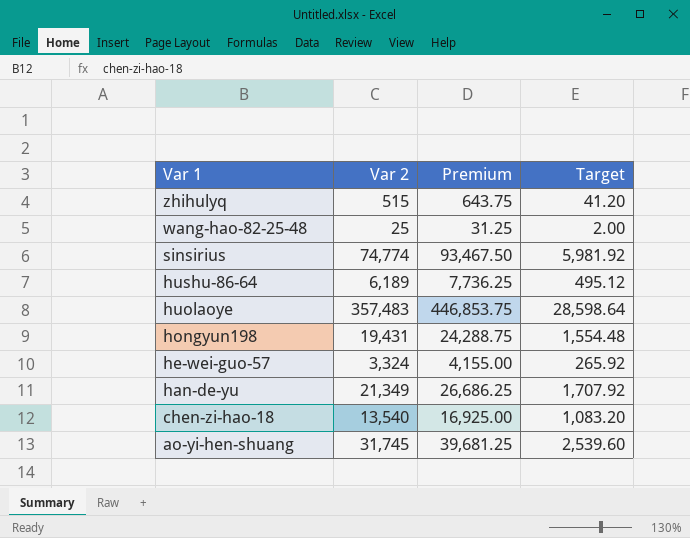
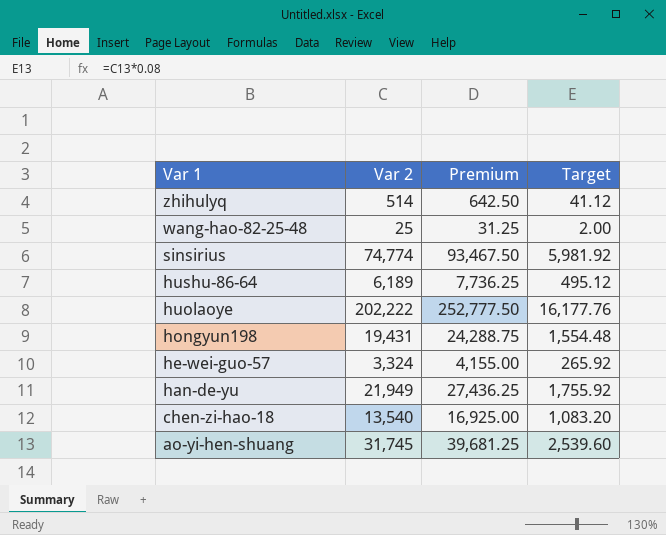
zhihulyq | Var 2: 515 -> 514
zhihulyq | Premium: 643.75 -> 642.50
zhihulyq | Target: 41.20 -> 41.12
huolaoye | Var 2: 357,483 -> 202,222
huolaoye | Premium: 446,853.75 -> 252,777.50
huolaoye | Target: 28,598.64 -> 16,177.76
han-de-yu | Var 2: 21,349 -> 21,949
han-de-yu | Premium: 26,686.25 -> 27,436.25
han-de-yu | Target: 1,707.92 -> 1,755.92

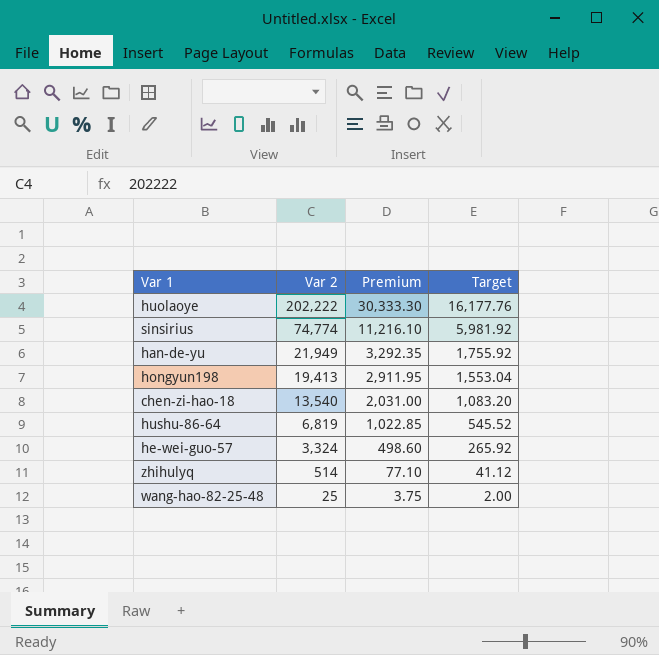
row order: Var 1 descending -> Var 2 descending
column Premium | formula: [Var 2] * 1.25 -> [Var 2] * 0.15
row ao-yi-hen-shuang: 31,745 | 39,681.25 | 2,539.60 -> none
hongyun198 | Var 2: 19,431 -> 19,413
hongyun198 | Target: 1,554.48 -> 1,553.04
hushu-86-64 | Var 2: 6,189 -> 6,819
hushu-86-64 | Target: 495.12 -> 545.52

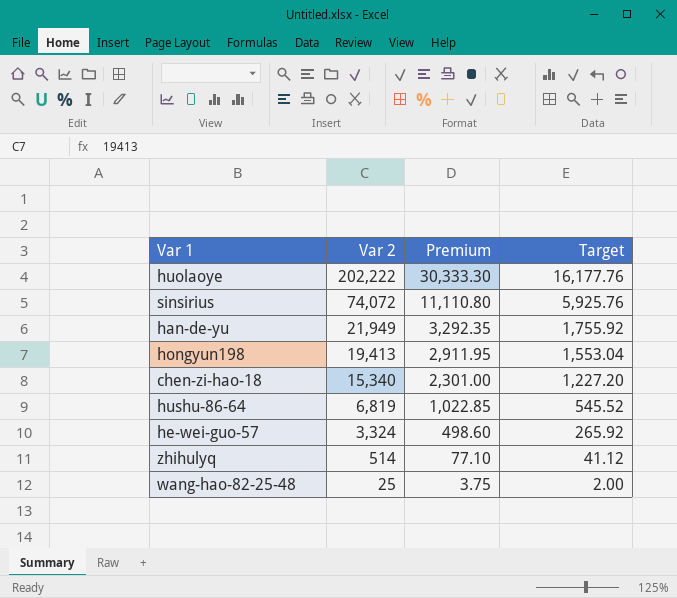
sinsirius | Var 2: 74,774 -> 74,072
sinsirius | Premium: 11,216.10 -> 11,110.80
sinsirius | Target: 5,981.92 -> 5,925.76
chen-zi-hao-18 | Var 2: 13,540 -> 15,340
chen-zi-hao-18 | Premium: 2,031.00 -> 2,301.00
chen-zi-hao-18 | Target: 1,083.20 -> 1,227.20

